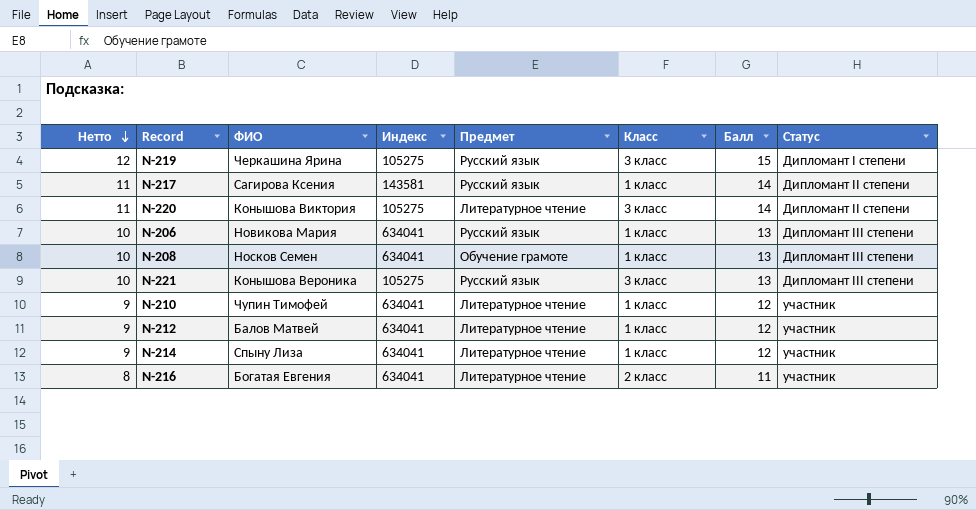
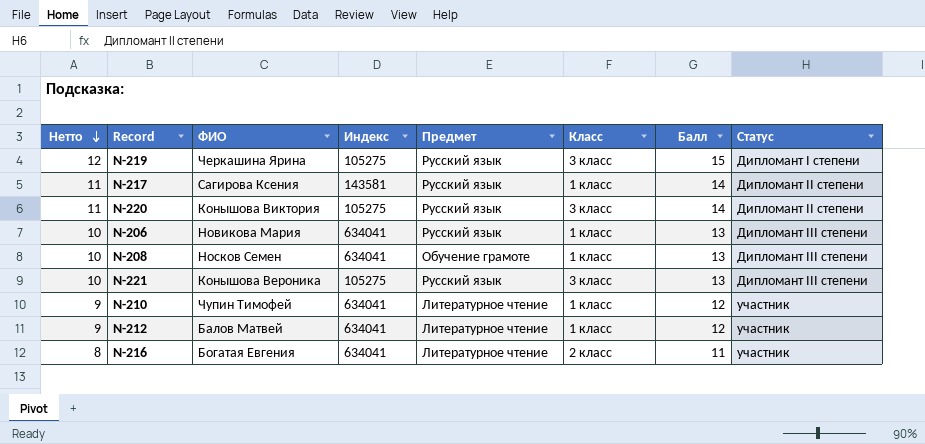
row N-214: 9 | Спыну Лиза | 634041 | Литературное чтение | 1 класс | 12 | участник -> none
N-220 | Предмет: Литературное чтение -> Русский язык

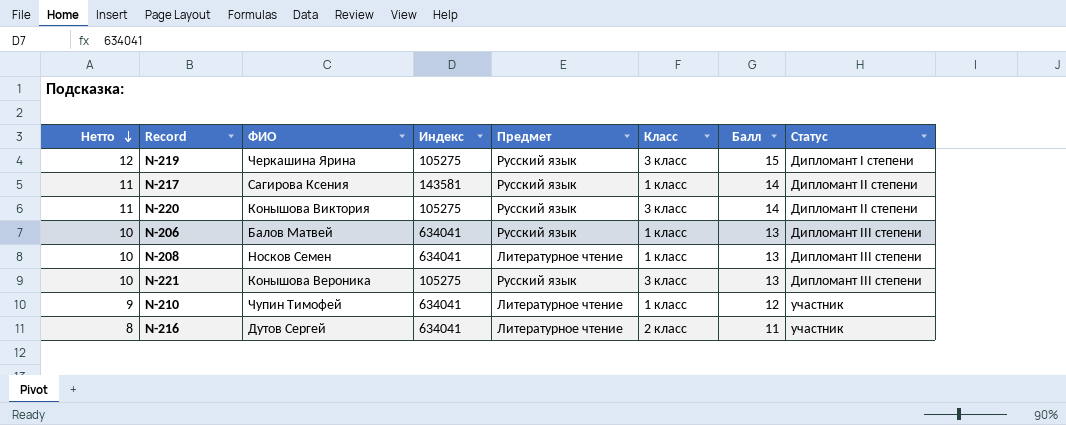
row N-212: 9 | Балов Матвей | 634041 | Литературное чтение | 1 класс | 12 | участник -> none
N-206 | ФИО: Новикова Мария -> Балов Матвей
N-208 | Предмет: Обучение грамоте -> Литературное чтение
N-216 | ФИО: Богатая Евгения -> Дутов Сергей

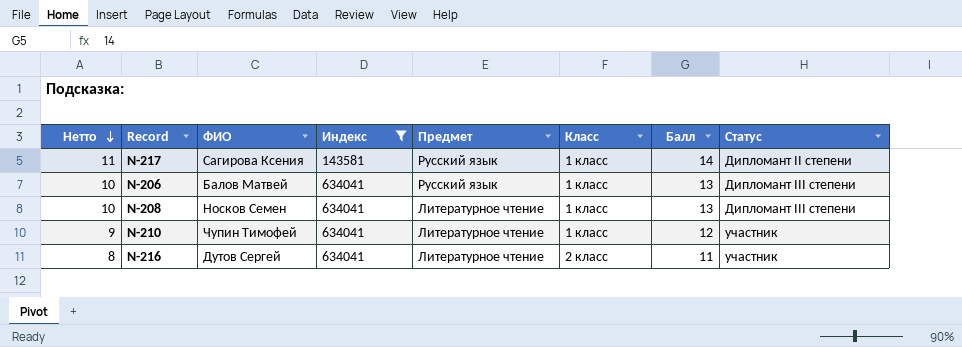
filter: none -> Индекс != 105275

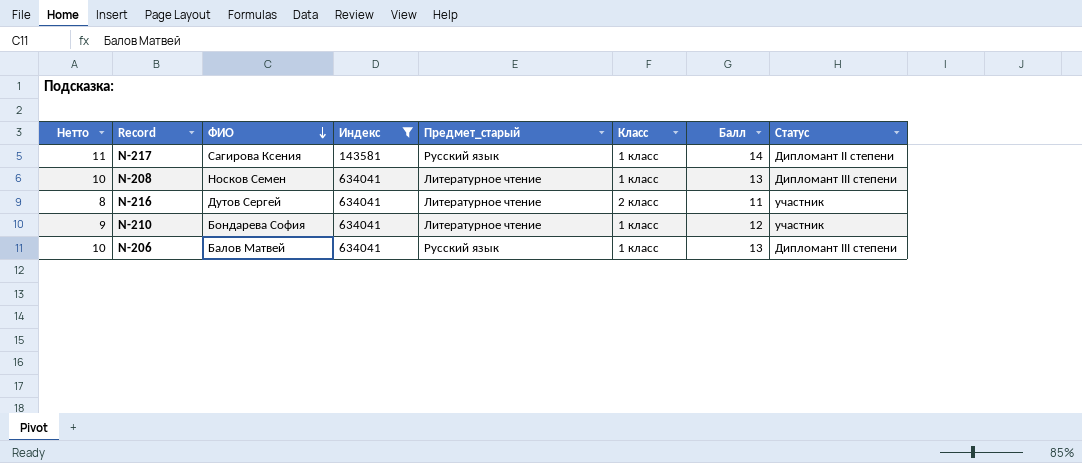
row order: Нетто descending -> ФИО descending
column name: Предмет -> Предмет_старый
N-210 | ФИО: Чупин Тимофей -> Бондарева София

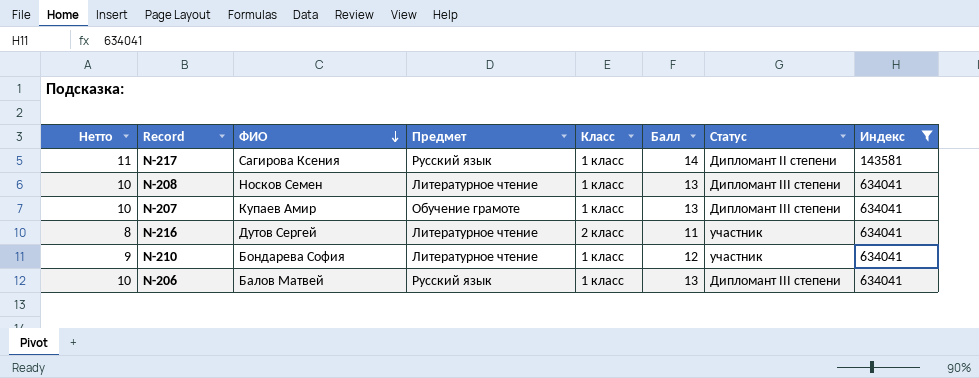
column name: Предмет_старый -> Предмет
column Индекс | position: 4 -> 8
row N-207: none -> 10 | Купаев Амир | Обучение грамоте | 1 класс | 13 | Дипломант III степени | 634041

